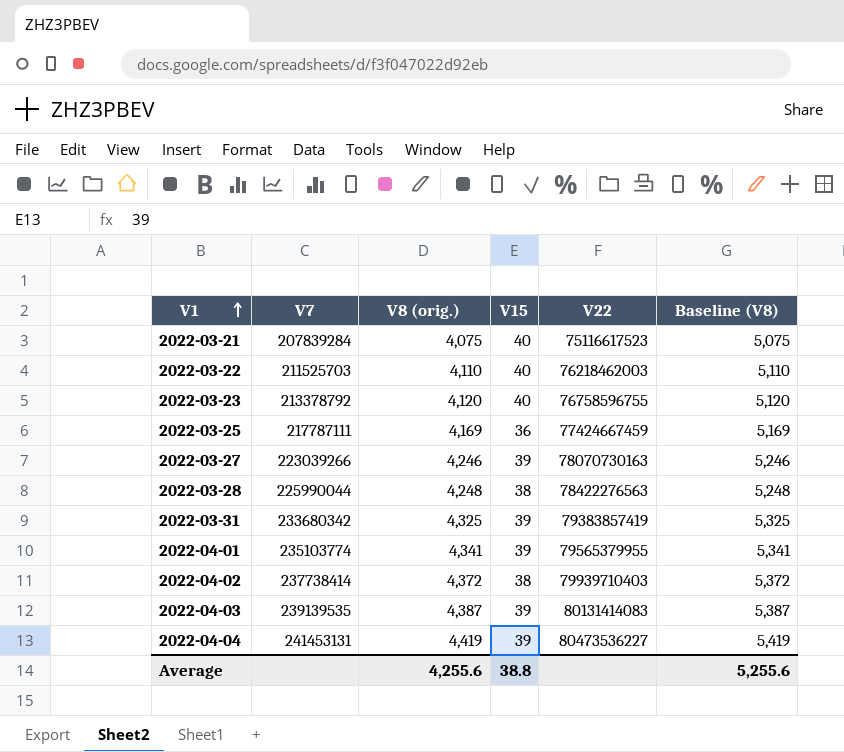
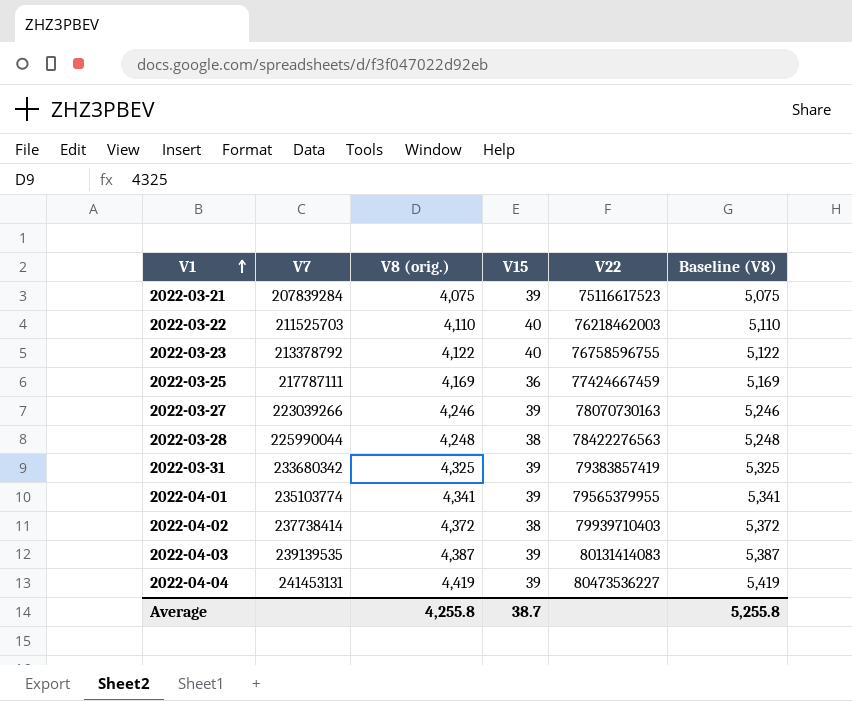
2022-03-21 | V15: 40 -> 39
2022-03-23 | V8 (orig.): 4,120 -> 4,122
2022-03-23 | Baseline (V8): 5,120 -> 5,122
Average | V8 (orig.): 4,255.6 -> 4,255.8
Average | V15: 38.8 -> 38.7
Average | Baseline (V8): 5,255.6 -> 5,255.8

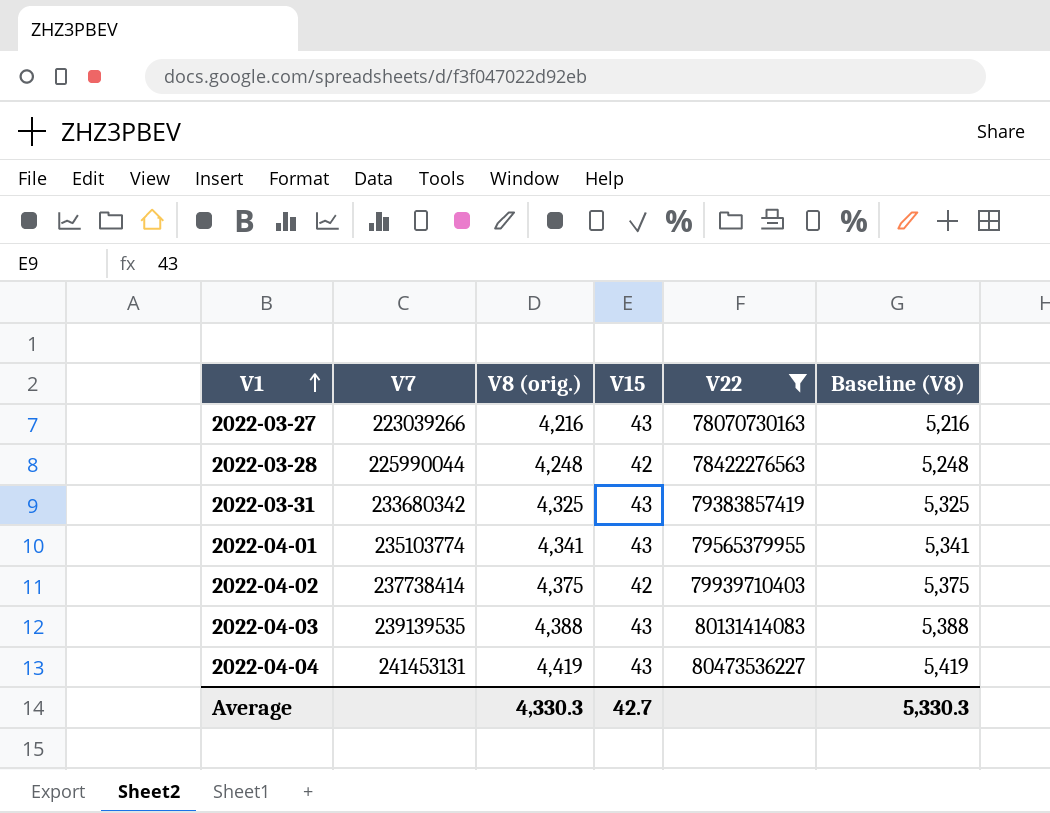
filter: none -> V22 >= 78070730163
2022-03-27 | V8 (orig.): 4,246 -> 4,216
2022-03-27 | V15: 39 -> 43
2022-03-27 | Baseline (V8): 5,246 -> 5,216
2022-03-28 | V15: 38 -> 42
2022-03-31 | V15: 39 -> 43
2022-04-01 | V15: 39 -> 43
2022-04-02 | V8 (orig.): 4,372 -> 4,375
2022-04-02 | V15: 38 -> 42
2022-04-02 | Baseline (V8): 5,372 -> 5,375
2022-04-03 | V8 (orig.): 4,387 -> 4,388
2022-04-03 | V15: 39 -> 43
2022-04-03 | Baseline (V8): 5,387 -> 5,388
2022-04-04 | V15: 39 -> 43
Average | V8 (orig.): 4,255.8 -> 4,330.3
Average | V15: 38.7 -> 42.7
Average | Baseline (V8): 5,255.8 -> 5,330.3

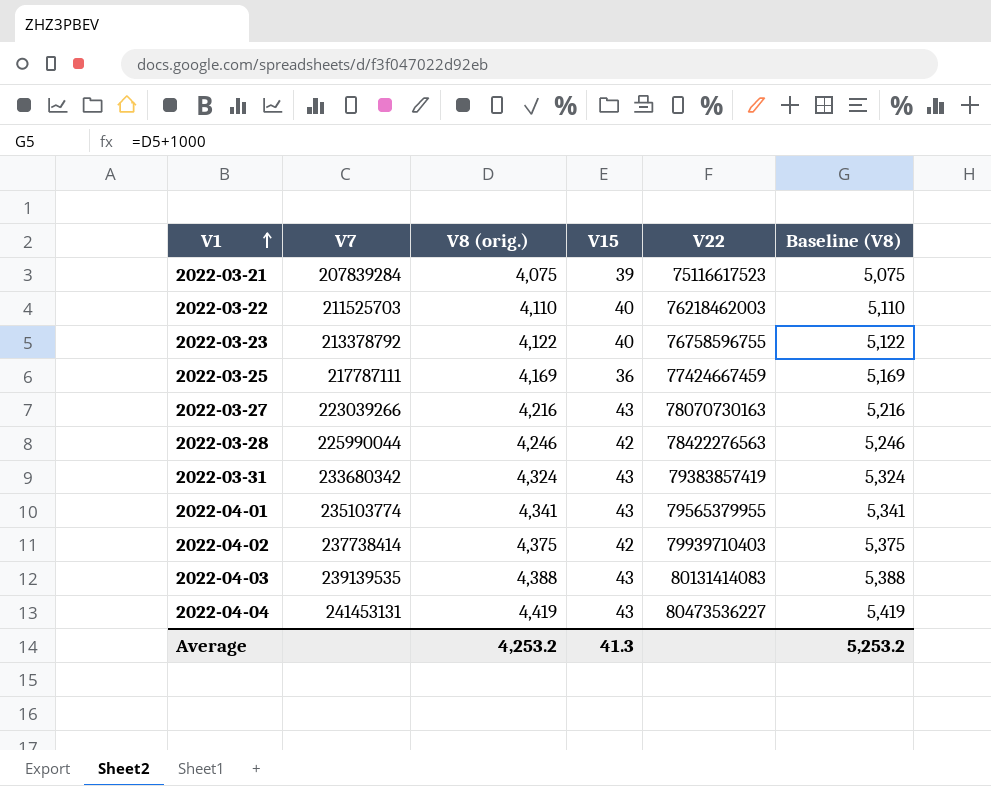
filter: V22 >= 78070730163 -> none
2022-03-28 | V8 (orig.): 4,248 -> 4,246
2022-03-28 | Baseline (V8): 5,248 -> 5,246
2022-03-31 | V8 (orig.): 4,325 -> 4,324
2022-03-31 | Baseline (V8): 5,325 -> 5,324
Average | V8 (orig.): 4,330.3 -> 4,253.2
Average | V15: 42.7 -> 41.3
Average | Baseline (V8): 5,330.3 -> 5,253.2

